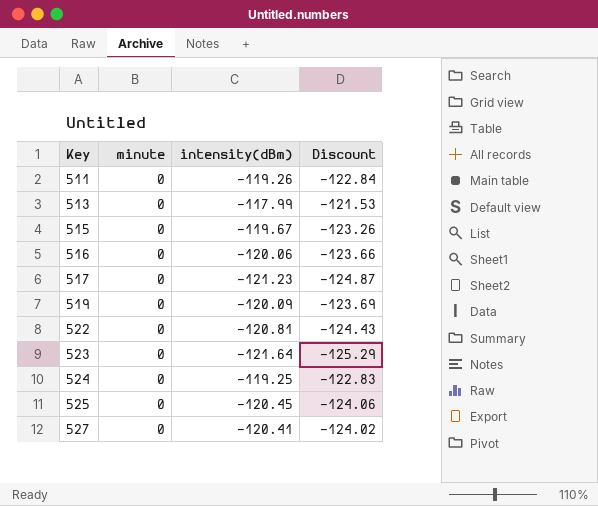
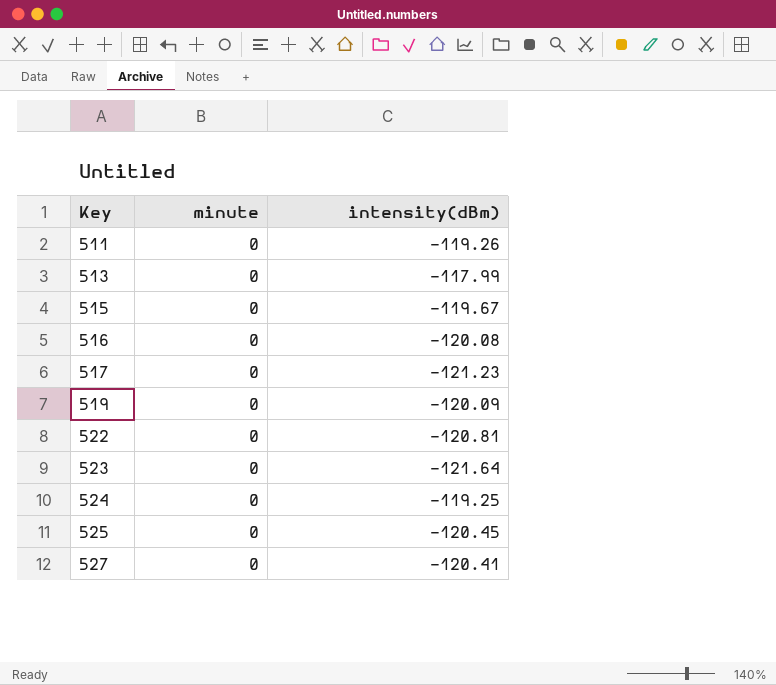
column Discount | formula: [intensity(dBm)] * 1.03 -> none
516 | intensity(dBm): -120.06 -> -120.08

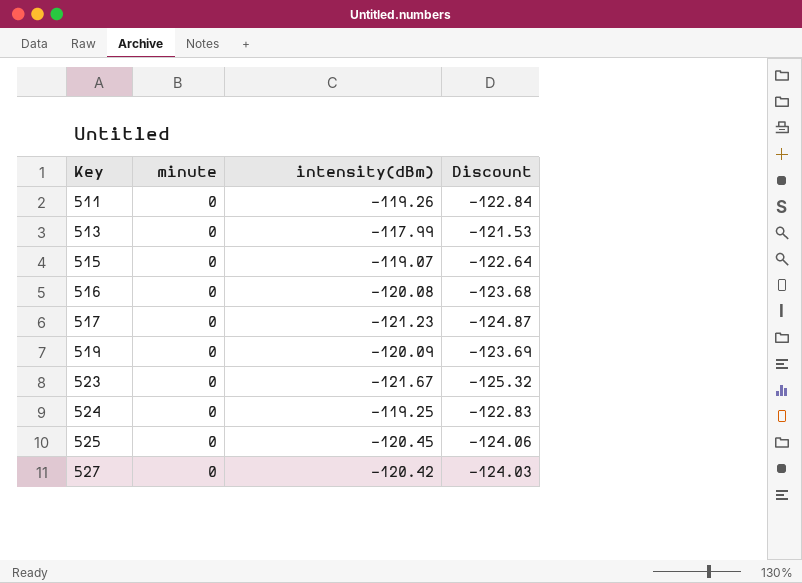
column Discount | formula: none -> [intensity(dBm)] * 1.03
row 522: 0 | -120.81 -> none
515 | intensity(dBm): -119.67 -> -119.07
523 | intensity(dBm): -121.64 -> -121.67
527 | intensity(dBm): -120.41 -> -120.42

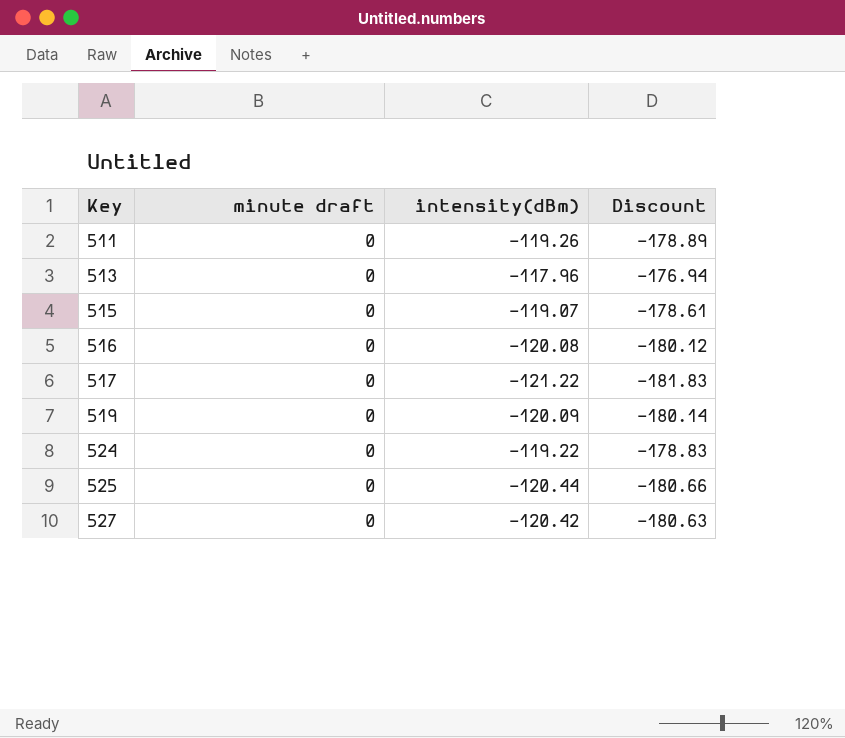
column name: minute -> minute draft
column Discount | formula: [intensity(dBm)] * 1.03 -> [intensity(dBm)] * 1.5
row 523: 0 | -121.67 | -125.32 -> none
513 | intensity(dBm): -117.99 -> -117.96
517 | intensity(dBm): -121.23 -> -121.22
524 | intensity(dBm): -119.25 -> -119.22
525 | intensity(dBm): -120.45 -> -120.44

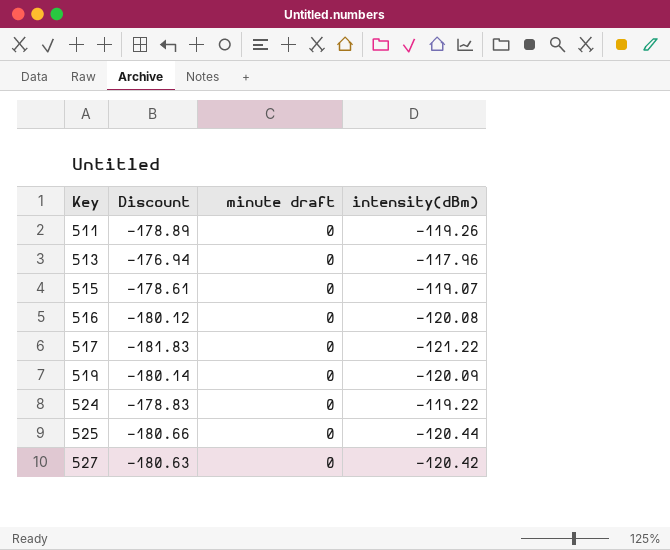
column Discount | position: 4 -> 2

